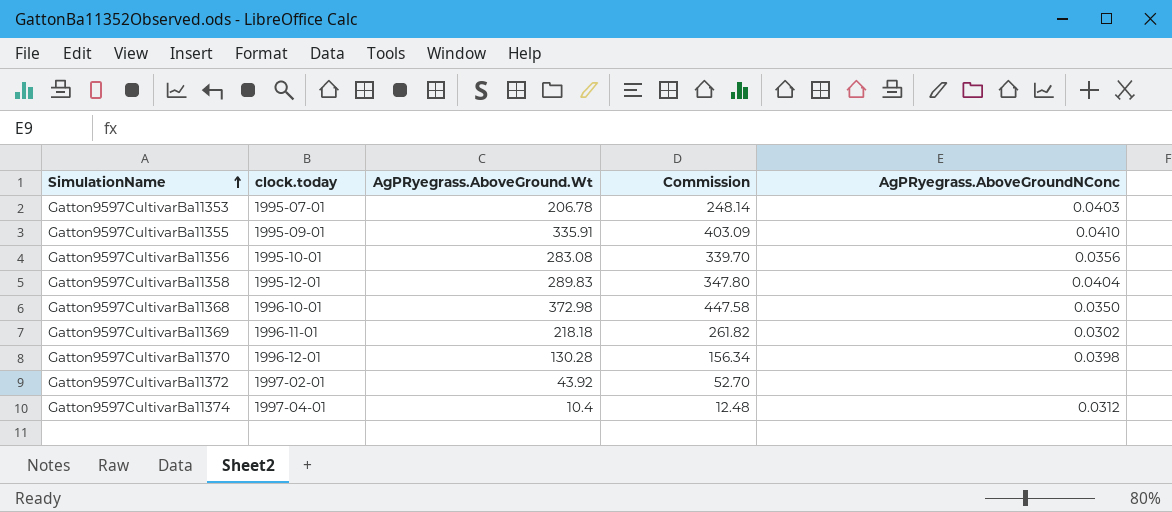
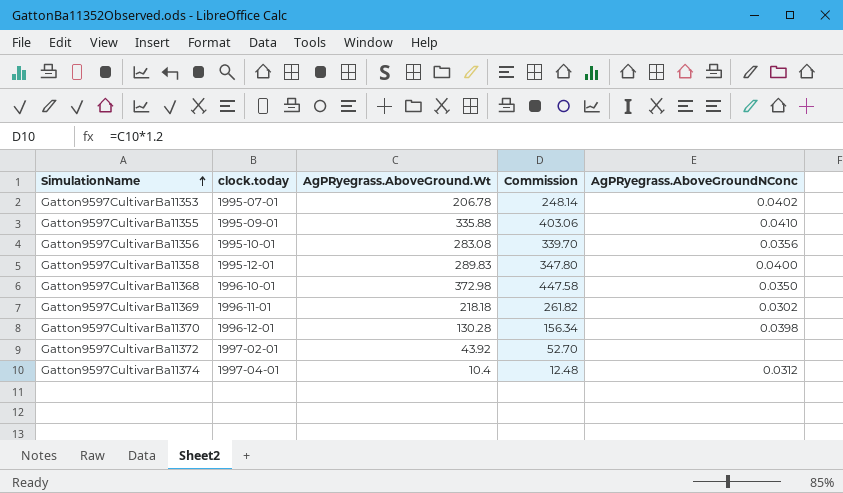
Gatton9597CultivarBa11353 | AgPRyegrass.AboveGroundNConc: 0.0403 -> 0.0402
Gatton9597CultivarBa11355 | AgPRyegrass.AboveGround.Wt: 335.91 -> 335.88
Gatton9597CultivarBa11355 | Commission: 403.09 -> 403.06
Gatton9597CultivarBa11358 | AgPRyegrass.AboveGroundNConc: 0.0404 -> 0.0400

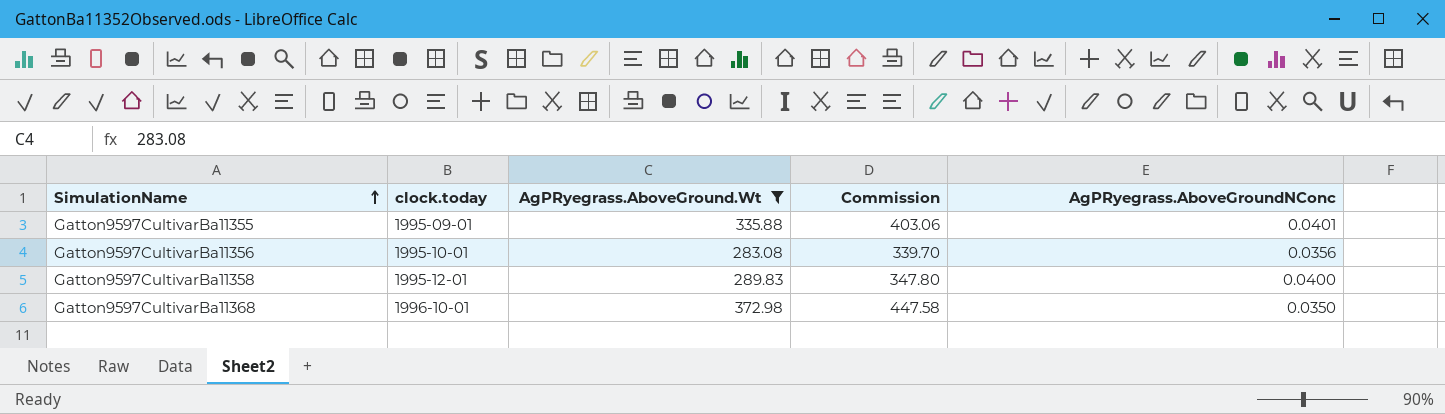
filter: none -> AgPRyegrass.AboveGround.Wt >= 283.08
Gatton9597CultivarBa11355 | AgPRyegrass.AboveGroundNConc: 0.0410 -> 0.0401

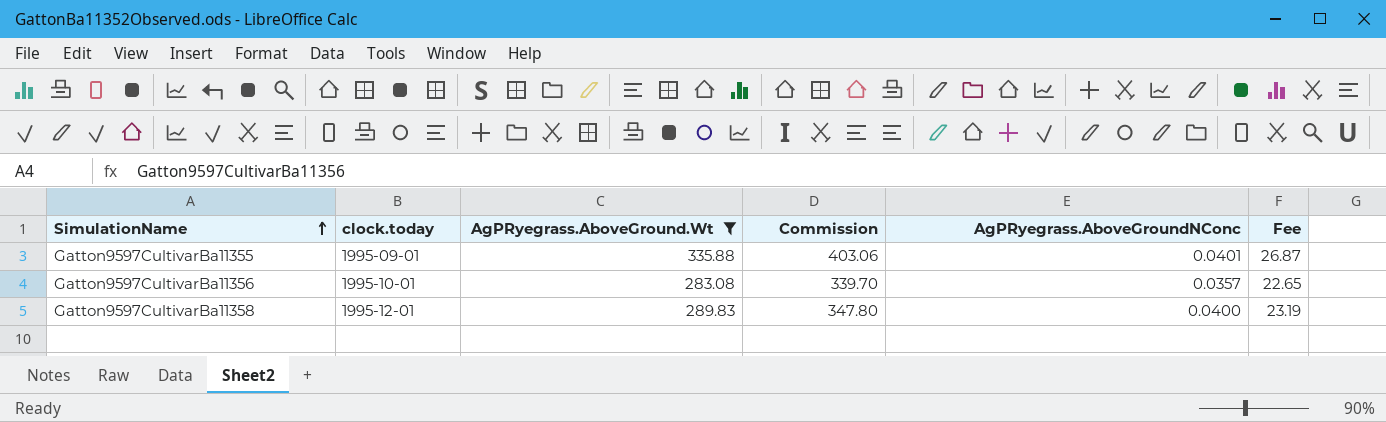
column Fee | formula: none -> [AgPRyegrass.AboveGround.Wt] * 0.08
row Gatton9597CultivarBa11368: 1996-10-01 | 372.98 | 447.58 | 0.0350 -> none
Gatton9597CultivarBa11356 | AgPRyegrass.AboveGroundNConc: 0.0356 -> 0.0357

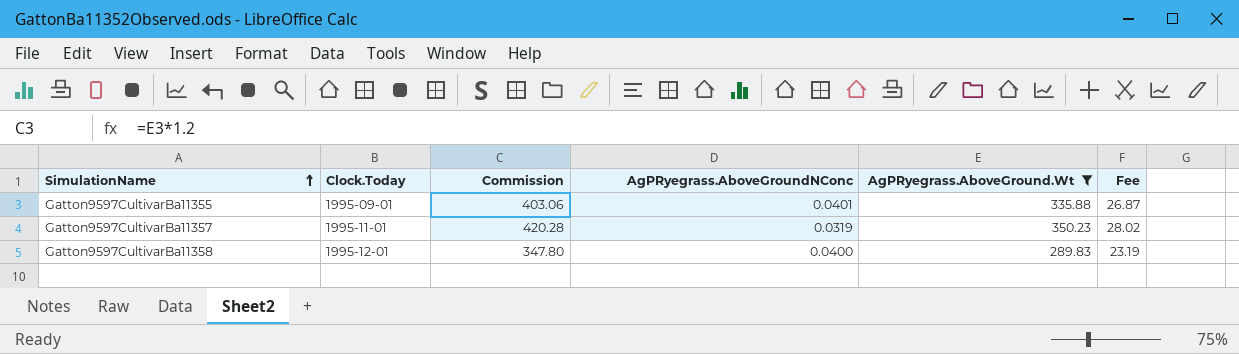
column name: clock.today -> Clock.Today
column AgPRyegrass.AboveGround.Wt | position: 3 -> 5
row Gatton9597CultivarBa11356: 1995-10-01 | 283.08 | 339.70 | 0.0357 | 22.65 -> none
row Gatton9597CultivarBa11357: none -> 1995-11-01 | 420.28 | 0.0319 | 350.23 | 28.02

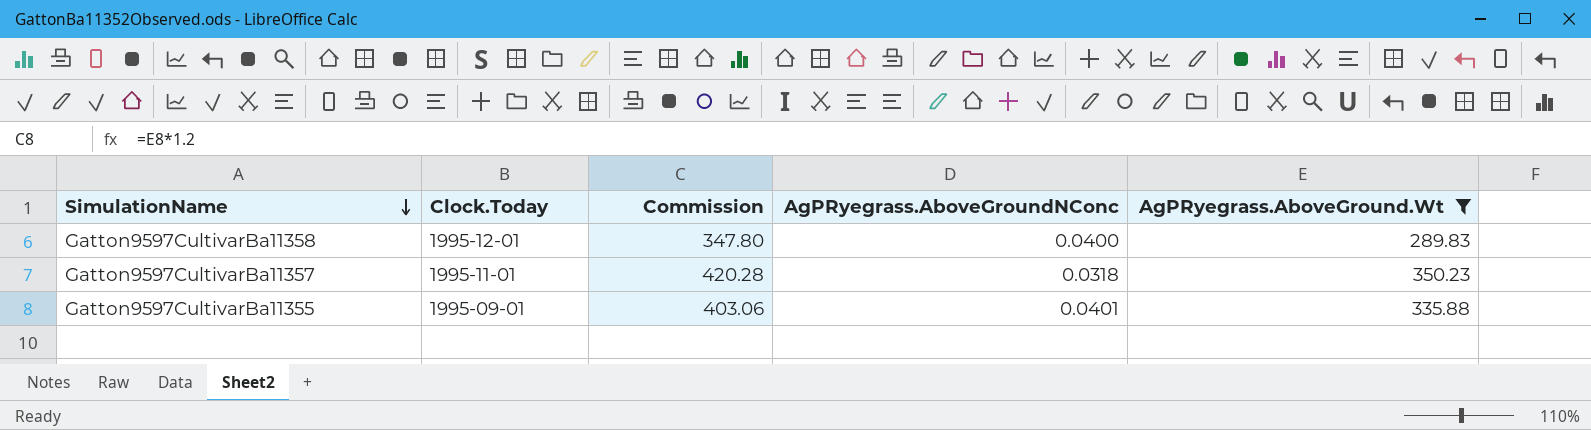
row order: SimulationName ascending -> SimulationName descending
column Fee | formula: [AgPRyegrass.AboveGround.Wt] * 0.08 -> none
Gatton9597CultivarBa11357 | AgPRyegrass.AboveGroundNConc: 0.0319 -> 0.0318

